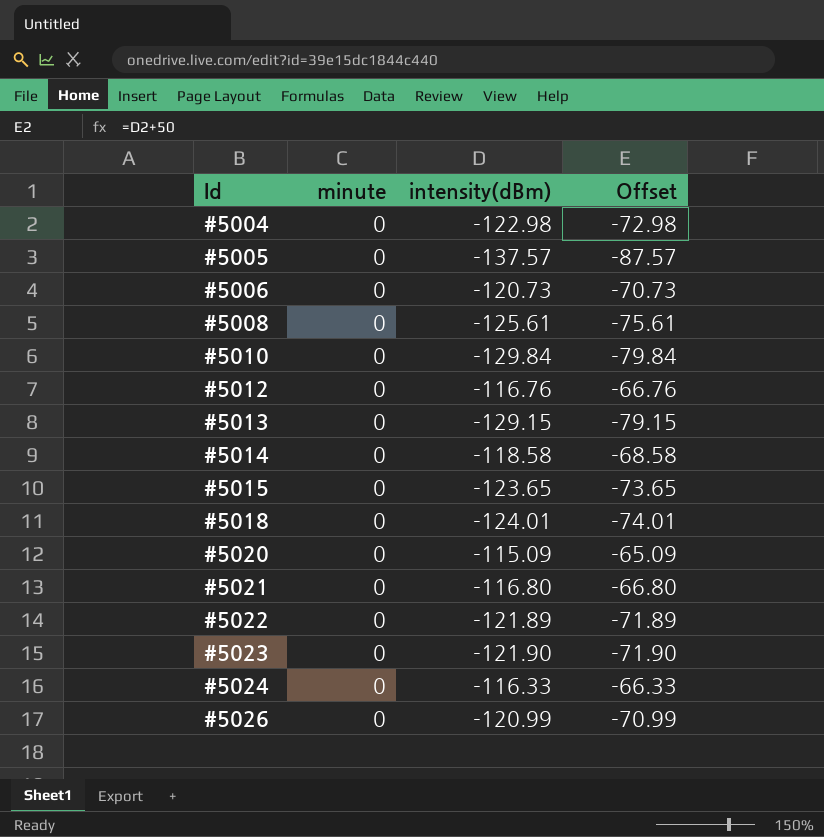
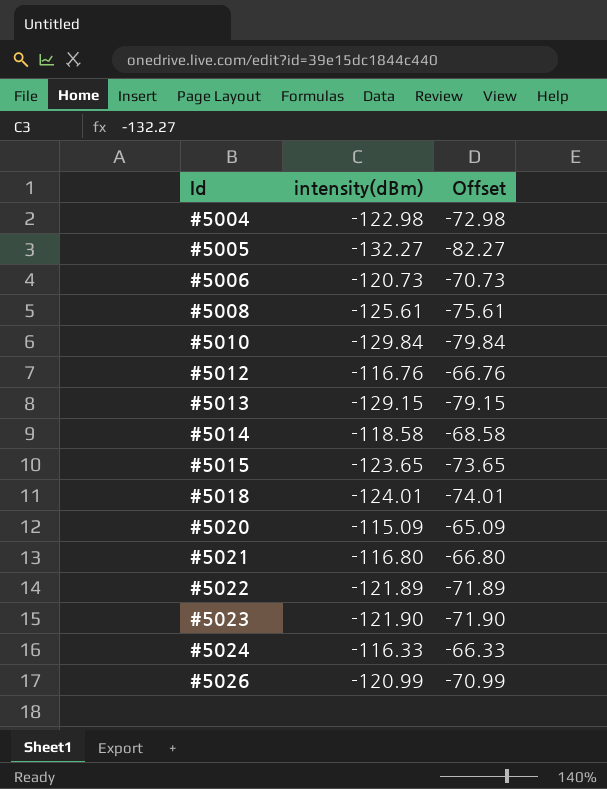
column minute | position: 2 -> none
#5005 | intensity(dBm): -137.57 -> -132.27
#5005 | Offset: -87.57 -> -82.27

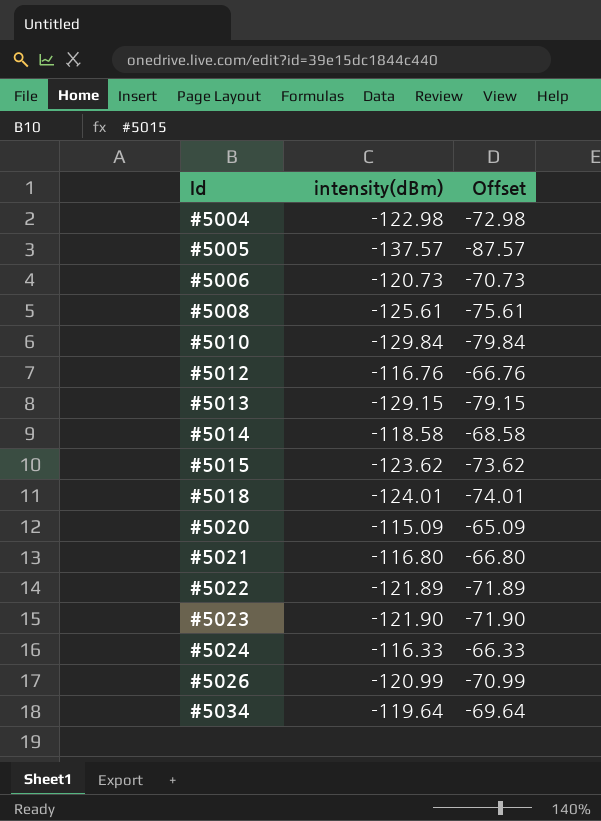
#5005 | intensity(dBm): -132.27 -> -137.57
#5005 | Offset: -82.27 -> -87.57
#5015 | intensity(dBm): -123.65 -> -123.62
#5015 | Offset: -73.65 -> -73.62
row #5034: none -> -119.64 | -69.64

